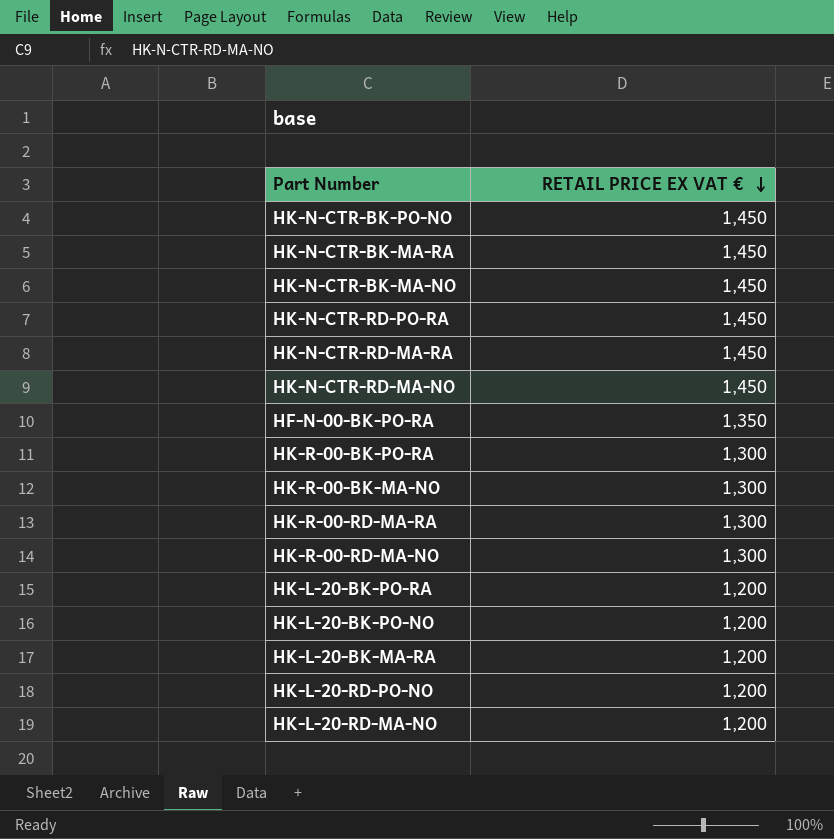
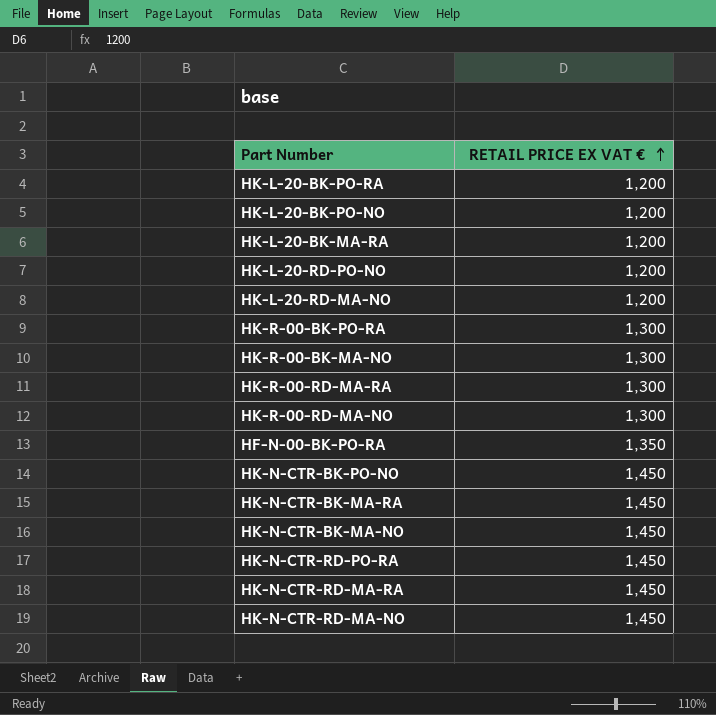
row order: RETAIL PRICE EX VAT € descending -> RETAIL PRICE EX VAT € ascending

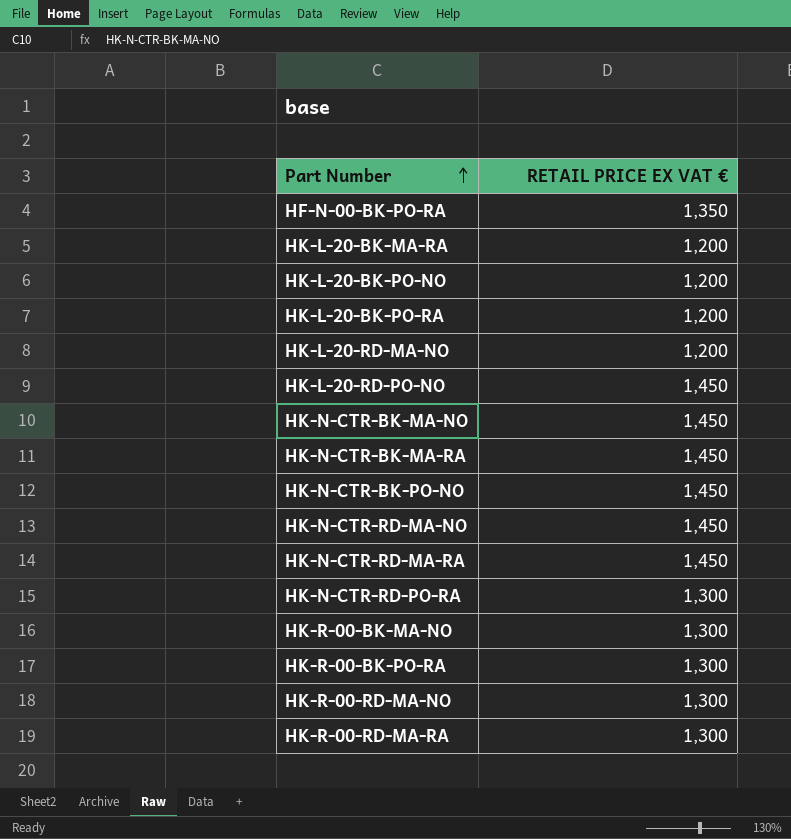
row order: RETAIL PRICE EX VAT € ascending -> Part Number ascending
HK-L-20-RD-PO-NO | RETAIL PRICE EX VAT €: 1,200 -> 1,450
HK-N-CTR-RD-PO-RA | RETAIL PRICE EX VAT €: 1,450 -> 1,300

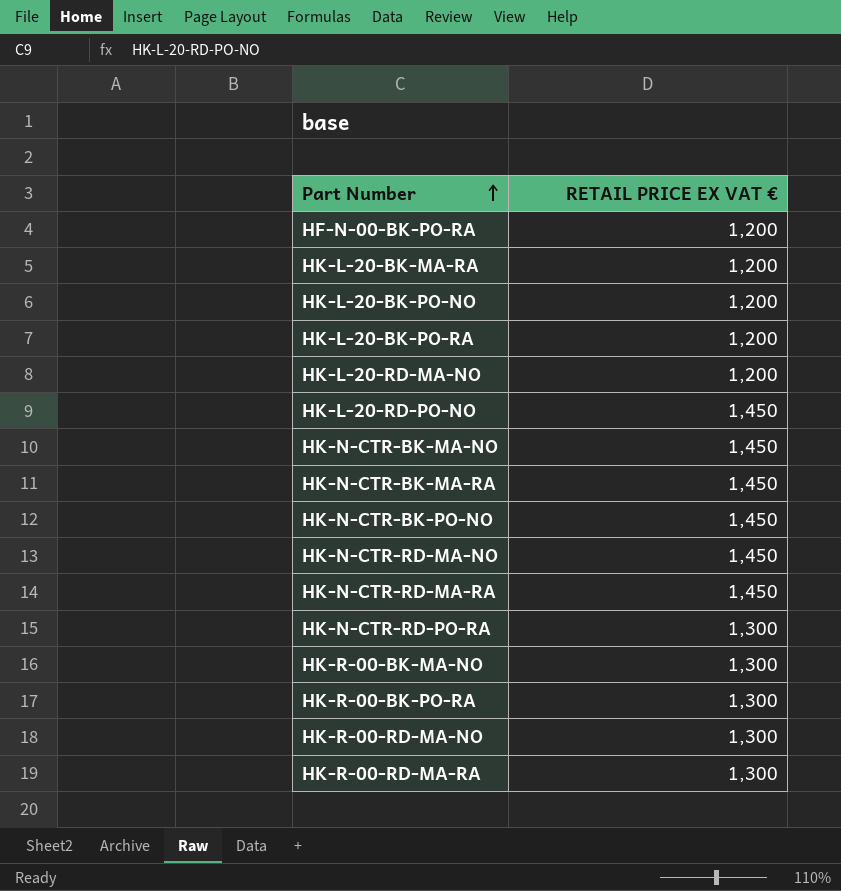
HF-N-00-BK-PO-RA | RETAIL PRICE EX VAT €: 1,350 -> 1,200

